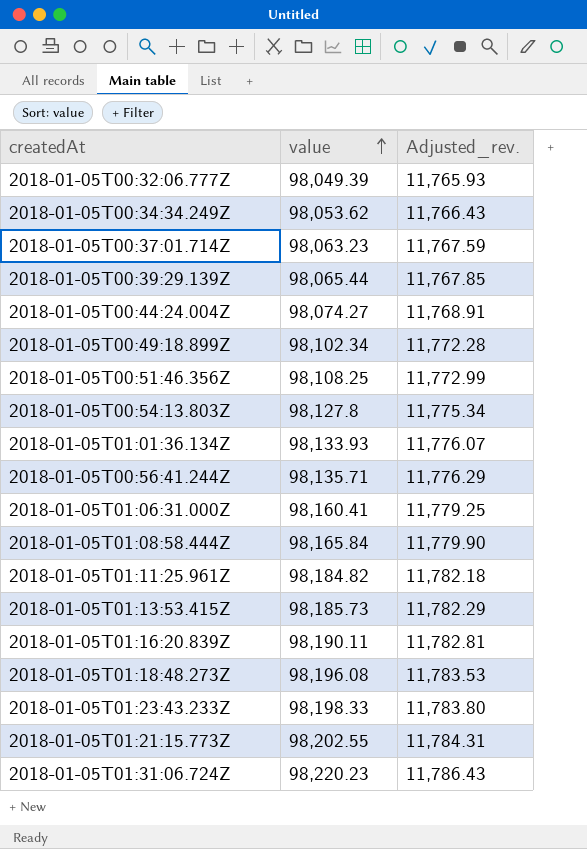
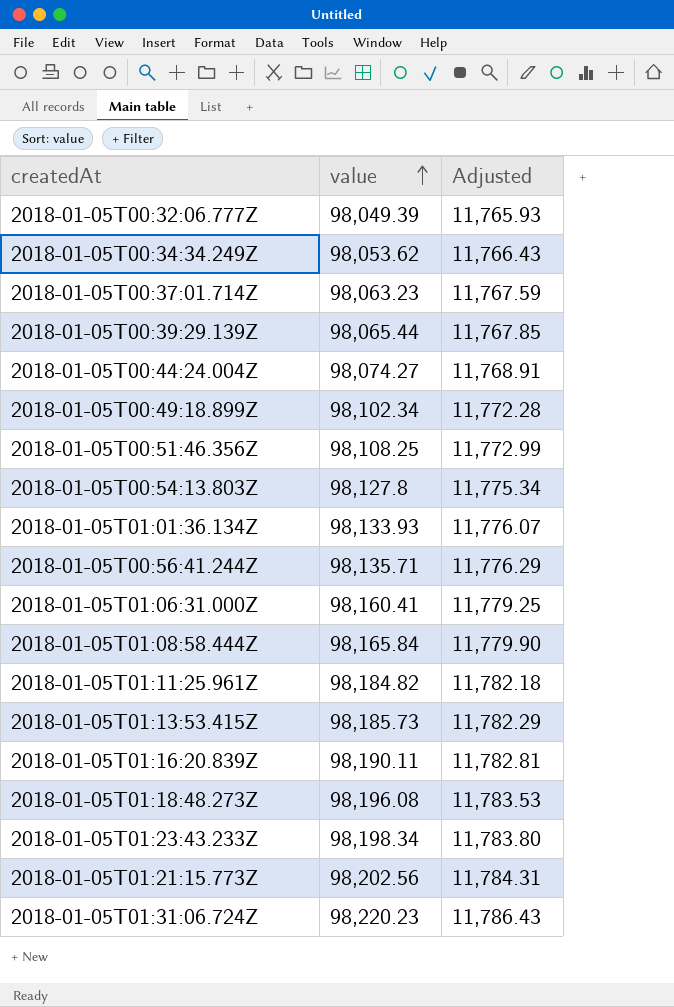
column name: Adjusted_rev. -> Adjusted
2018-01-05T01:23:43.233Z | value: 98,198.33 -> 98,198.34
2018-01-05T01:21:15.773Z | value: 98,202.55 -> 98,202.56

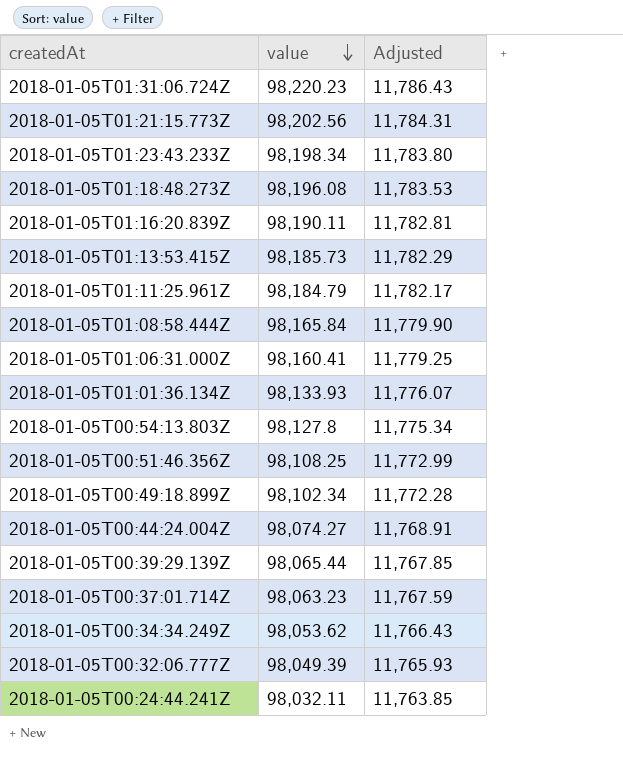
row order: value ascending -> value descending
row 2018-01-05T00:56:41.244Z: 98,135.71 | 11,776.29 -> none
2018-01-05T01:11:25.961Z | value: 98,184.82 -> 98,184.79
2018-01-05T01:11:25.961Z | Adjusted: 11,782.18 -> 11,782.17
row 2018-01-05T00:24:44.241Z: none -> 98,032.11 | 11,763.85

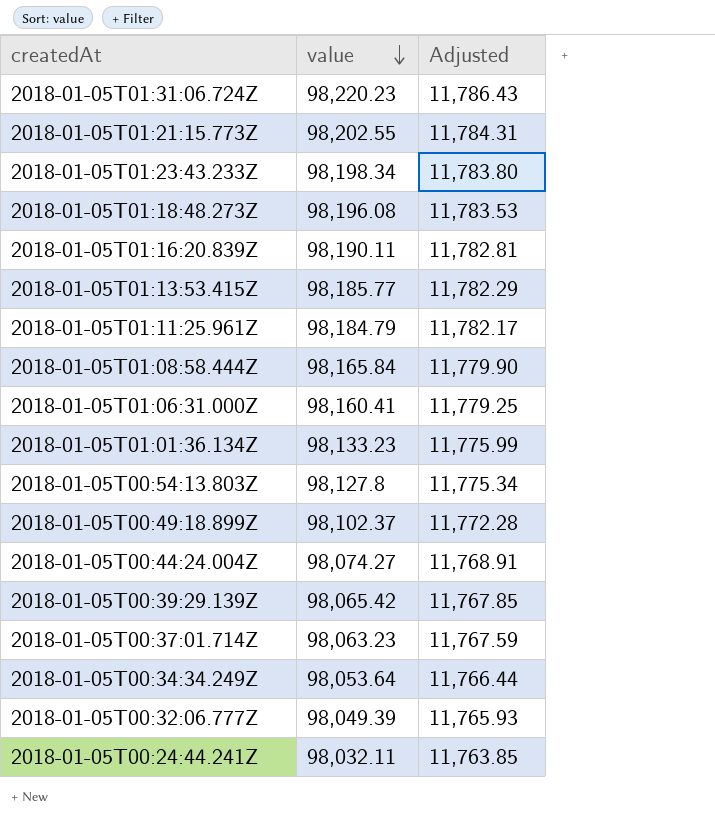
row 2018-01-05T00:51:46.356Z: 98,108.25 | 11,772.99 -> none
2018-01-05T01:21:15.773Z | value: 98,202.56 -> 98,202.55
2018-01-05T01:13:53.415Z | value: 98,185.73 -> 98,185.77
2018-01-05T01:01:36.134Z | value: 98,133.93 -> 98,133.23
2018-01-05T01:01:36.134Z | Adjusted: 11,776.07 -> 11,775.99
2018-01-05T00:49:18.899Z | value: 98,102.34 -> 98,102.37
2018-01-05T00:39:29.139Z | value: 98,065.44 -> 98,065.42
2018-01-05T00:34:34.249Z | value: 98,053.62 -> 98,053.64
2018-01-05T00:34:34.249Z | Adjusted: 11,766.43 -> 11,766.44

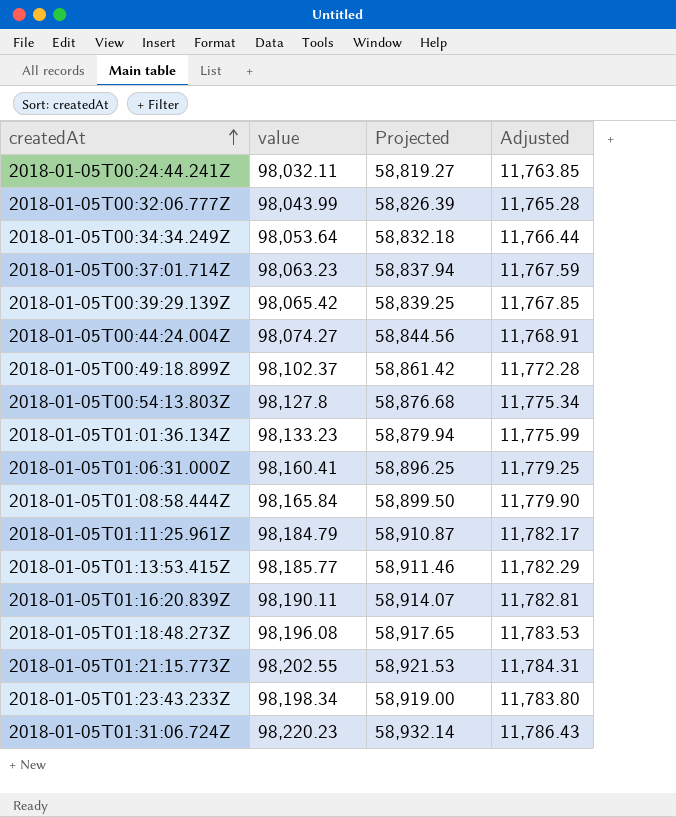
row order: value descending -> createdAt ascending
column Projected | formula: none -> [value] * 0.6
2018-01-05T00:32:06.777Z | value: 98,049.39 -> 98,043.99
2018-01-05T00:32:06.777Z | Adjusted: 11,765.93 -> 11,765.28

